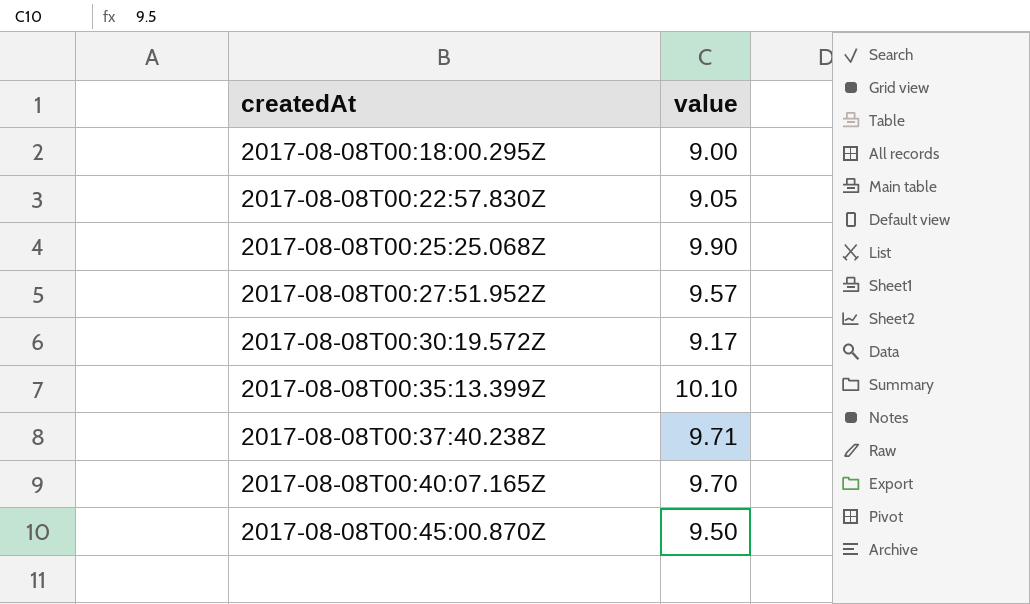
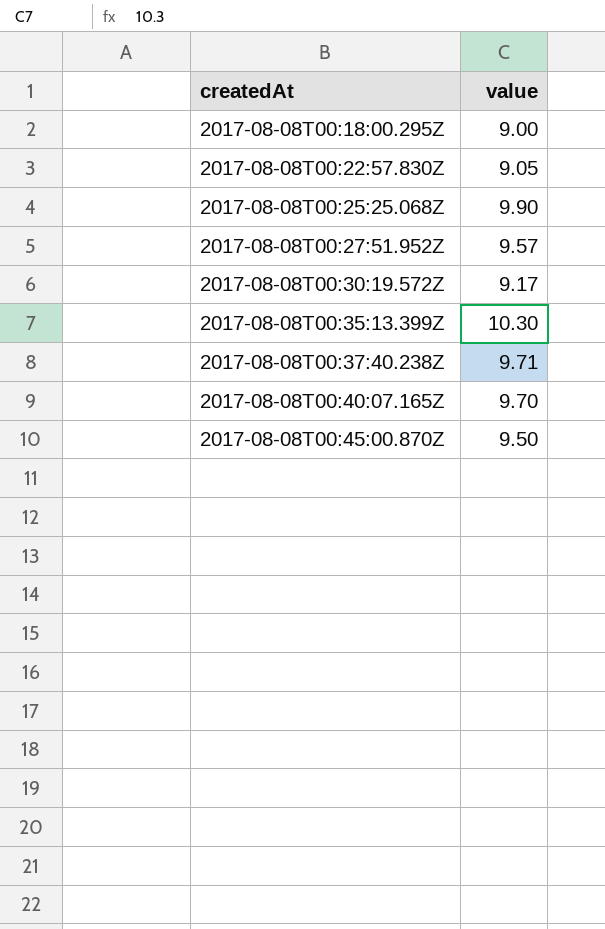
2017-08-08T00:35:13.399Z | value: 10.10 -> 10.30

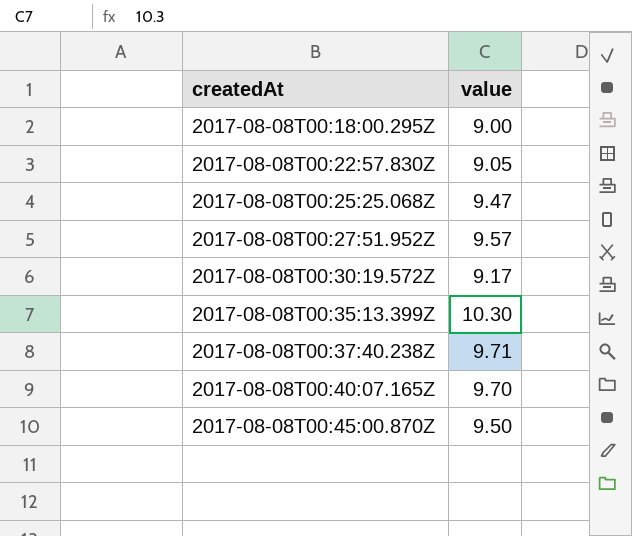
2017-08-08T00:25:25.068Z | value: 9.90 -> 9.47

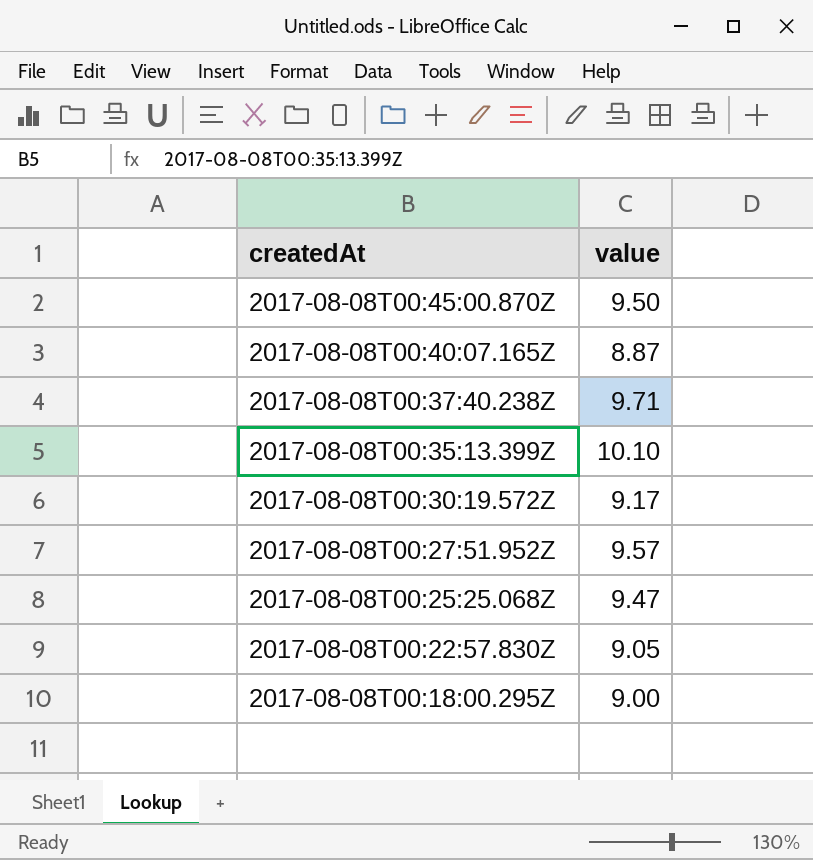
row order: createdAt ascending -> createdAt descending
2017-08-08T00:40:07.165Z | value: 9.70 -> 8.87
2017-08-08T00:35:13.399Z | value: 10.30 -> 10.10

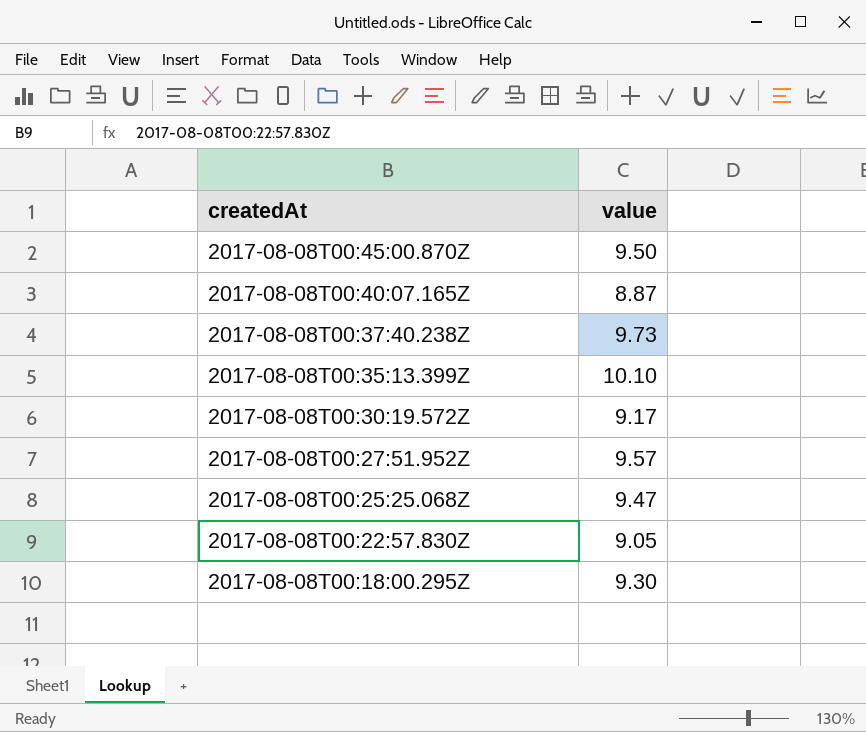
2017-08-08T00:37:40.238Z | value: 9.71 -> 9.73
2017-08-08T00:18:00.295Z | value: 9.00 -> 9.30

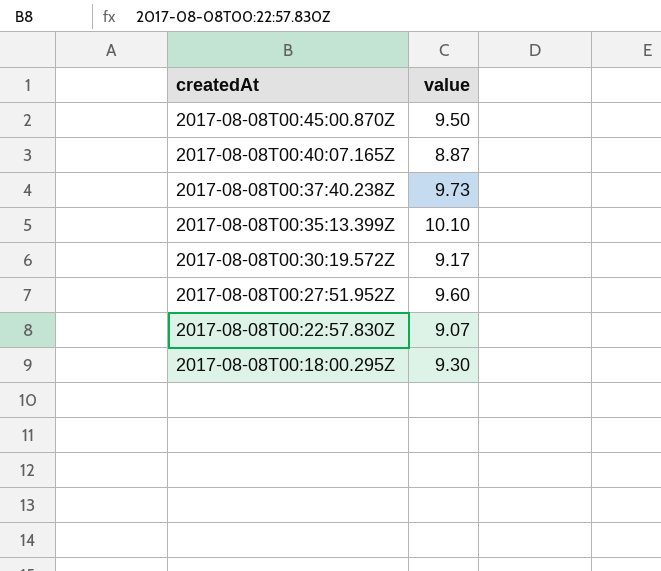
row 2017-08-08T00:25:25.068Z: 9.47 -> none
2017-08-08T00:27:51.952Z | value: 9.57 -> 9.60
2017-08-08T00:22:57.830Z | value: 9.05 -> 9.07

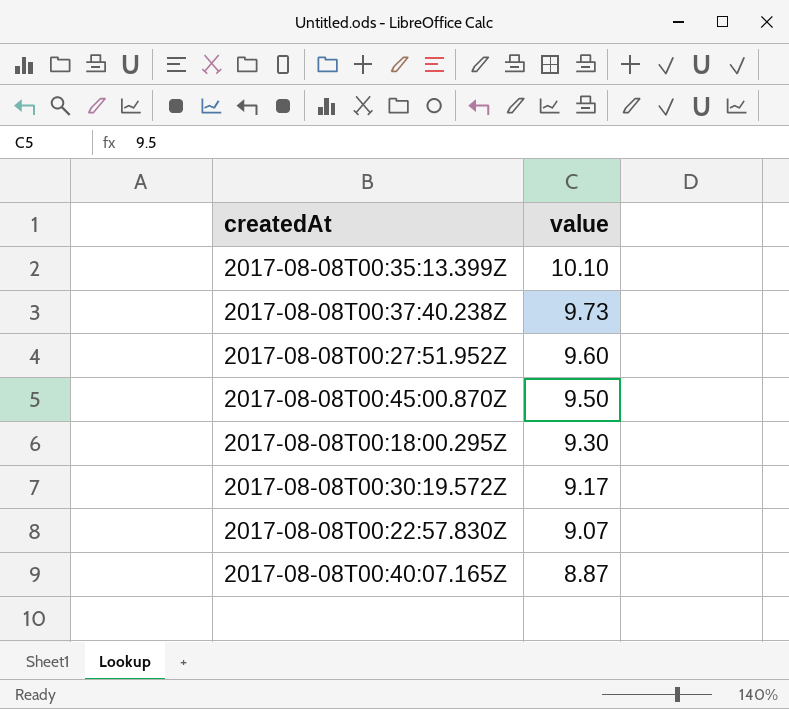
row order: createdAt descending -> value descending

